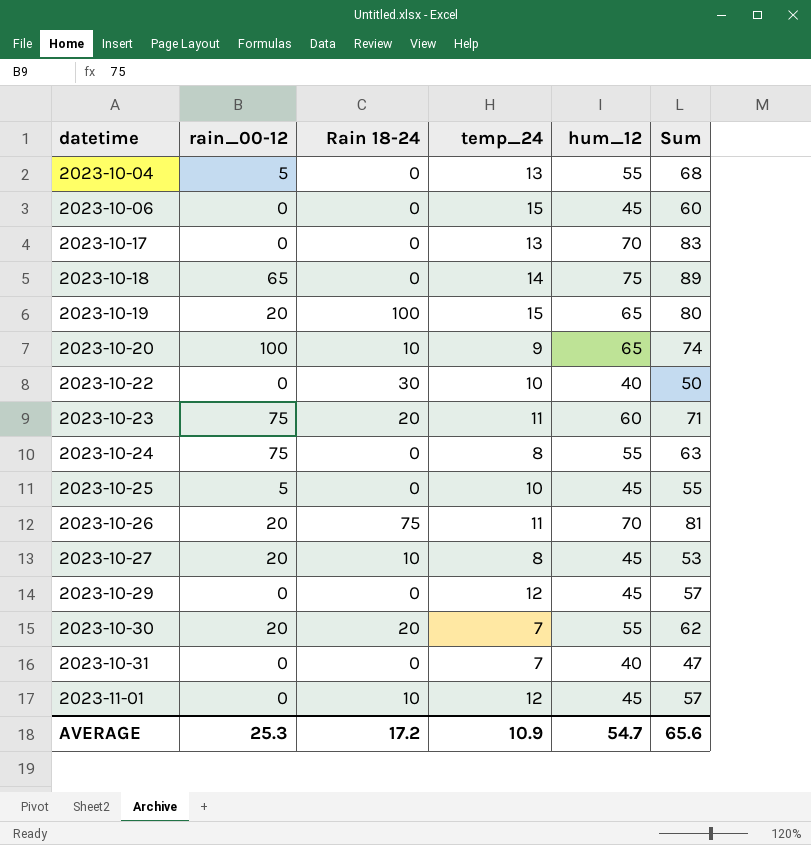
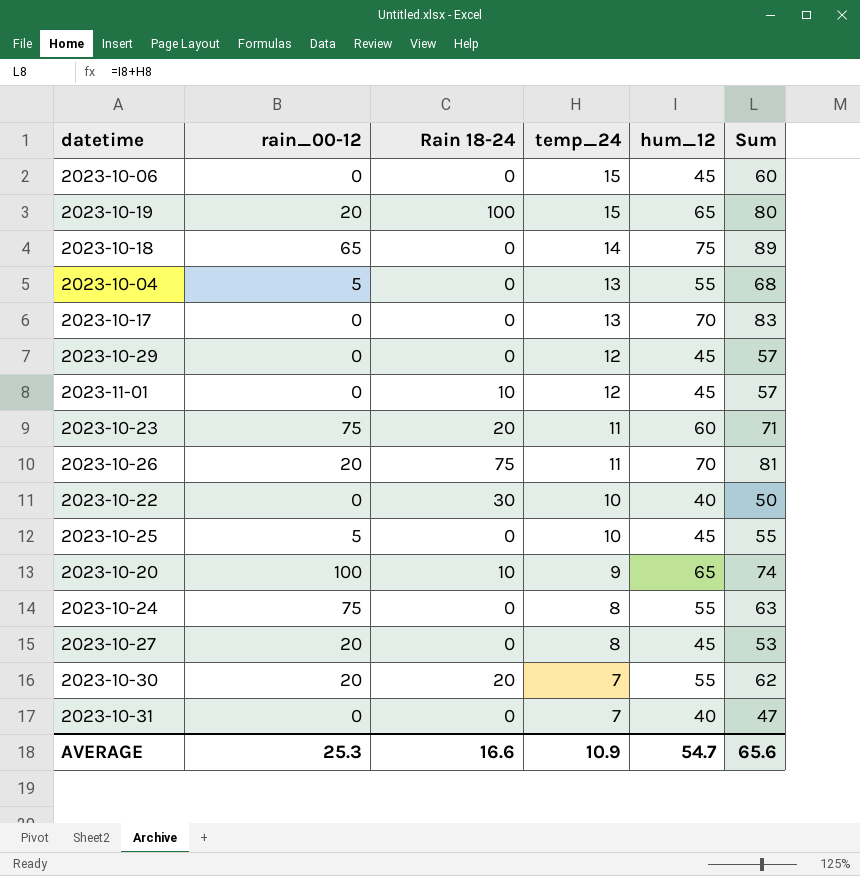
row order: datetime ascending -> temp_24 descending
2023-10-27 | Rain 18-24: 10 -> 0
AVERAGE | Rain 18-24: 17.2 -> 16.6

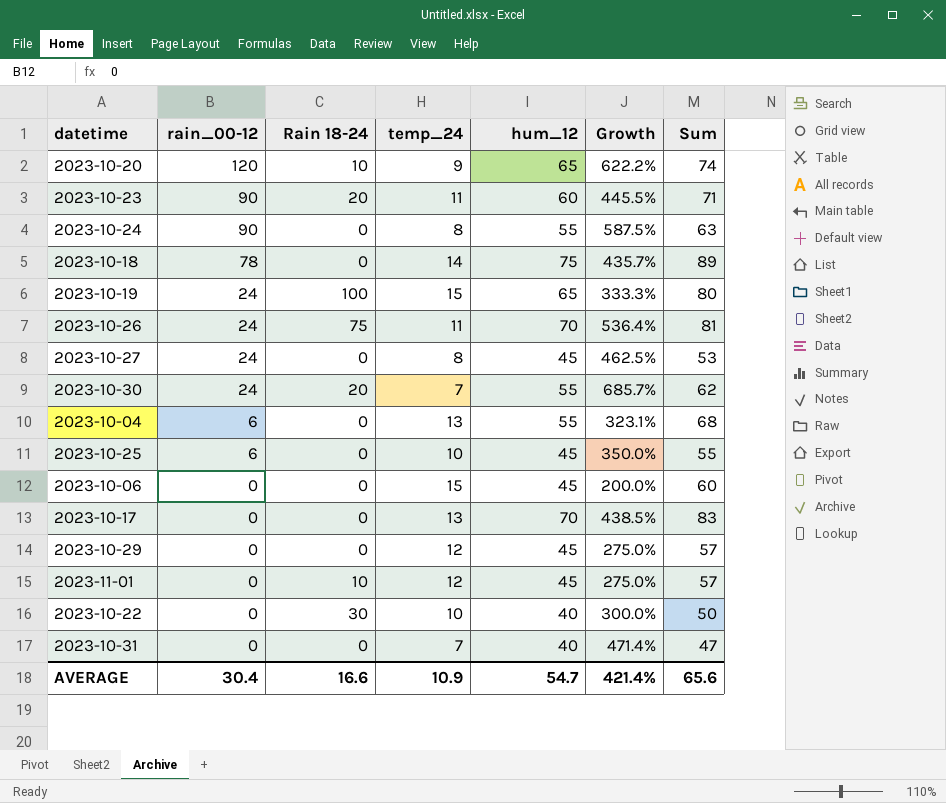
row order: temp_24 descending -> rain_00-12 descending
column Growth | formula: none -> ([hum_12] - [temp_24]) / [temp_24]
2023-10-20 | rain_00-12: 100 -> 120
2023-10-23 | rain_00-12: 75 -> 90
2023-10-24 | rain_00-12: 75 -> 90
2023-10-18 | rain_00-12: 65 -> 78
2023-10-19 | rain_00-12: 20 -> 24
2023-10-26 | rain_00-12: 20 -> 24
2023-10-27 | rain_00-12: 20 -> 24
2023-10-30 | rain_00-12: 20 -> 24
2023-10-04 | rain_00-12: 5 -> 6
2023-10-25 | rain_00-12: 5 -> 6
AVERAGE | rain_00-12: 25.3 -> 30.4

